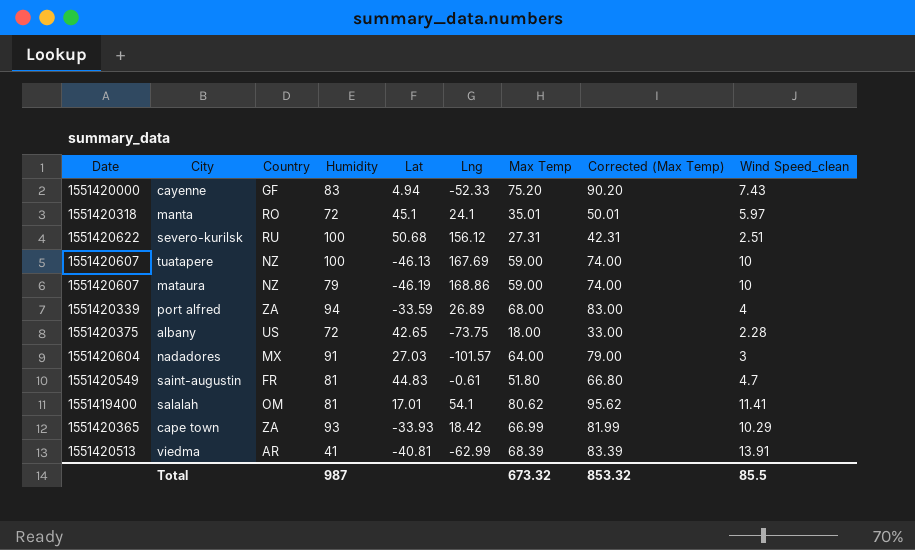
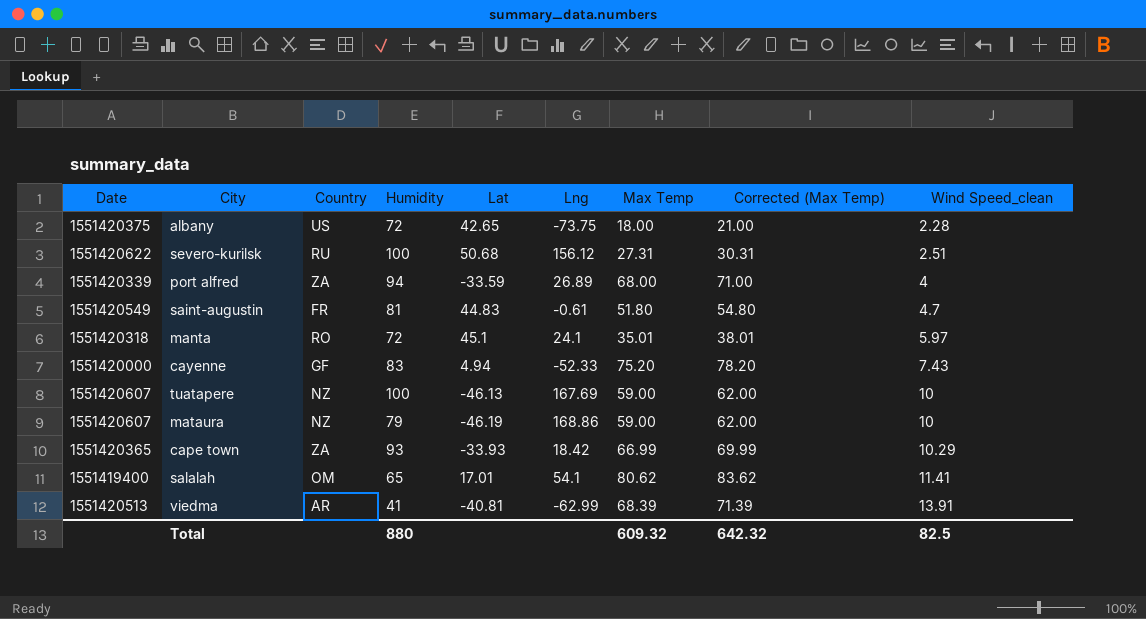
row order: none -> Wind Speed_clean ascending
column Corrected (Max Temp) | formula: [Max Temp] + 15 -> [Max Temp] + 3
row nadadores: 1551420604 | MX | 91 | 27.03 | -101.57 | 64.00 | 79.00 | 3 -> none
salalah | Humidity: 81 -> 65
Total | Humidity: 987 -> 880
Total | Max Temp: 673.32 -> 609.32
Total | Corrected (Max Temp): 853.32 -> 642.32
Total | Wind Speed_clean: 85.5 -> 82.5

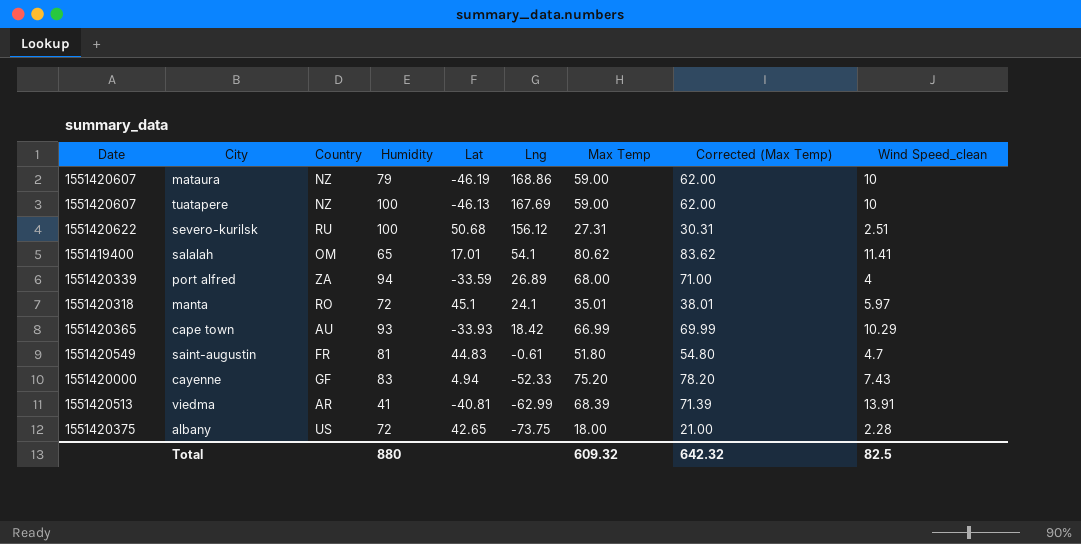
row order: Wind Speed_clean ascending -> Lng descending
cape town | Country: ZA -> AU

